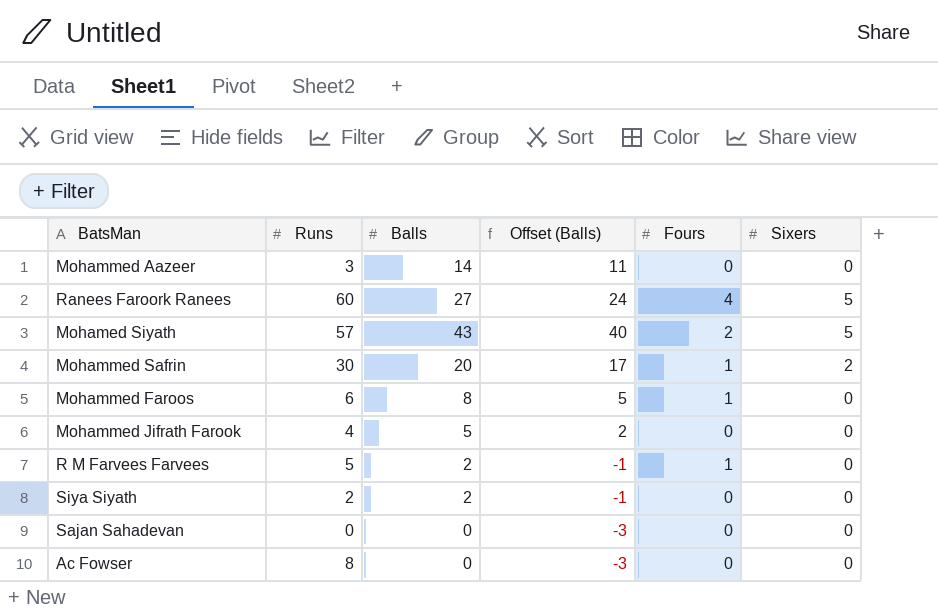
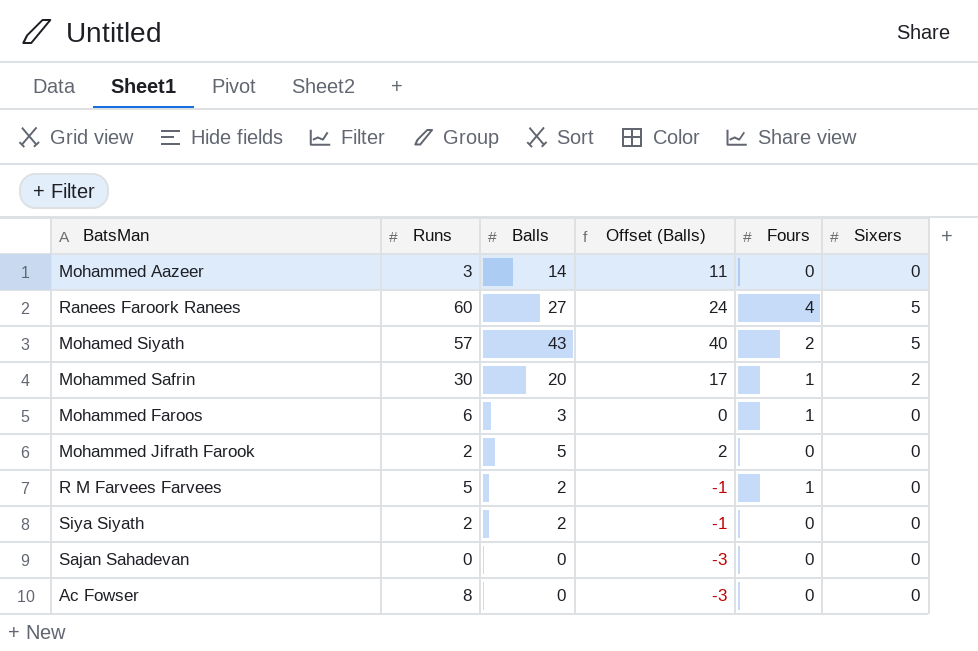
Mohammed Faroos | Balls: 8 -> 3
Mohammed Faroos | Offset (Balls): 5 -> 0
Mohammed Jifrath Farook | Runs: 4 -> 2

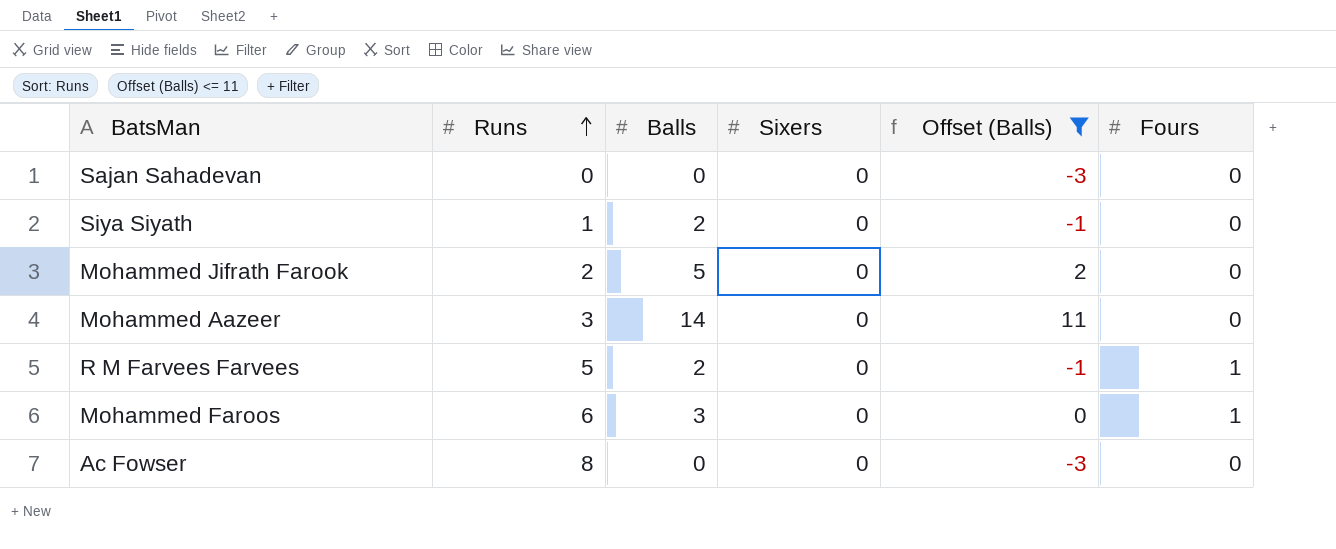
filter: none -> Offset (Balls) <= 11
row order: none -> Runs ascending
column Sixers | position: 6 -> 4
Siya Siyath | Runs: 2 -> 1

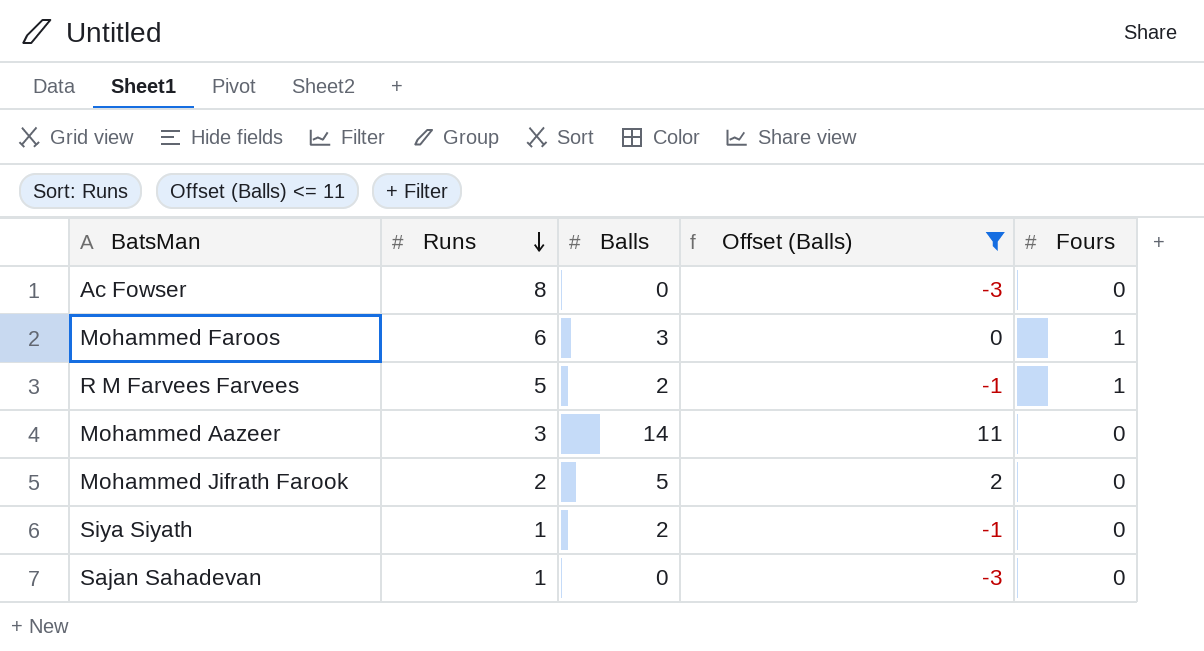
row order: Runs ascending -> Runs descending
column Sixers | position: 4 -> none
Sajan Sahadevan | Runs: 0 -> 1

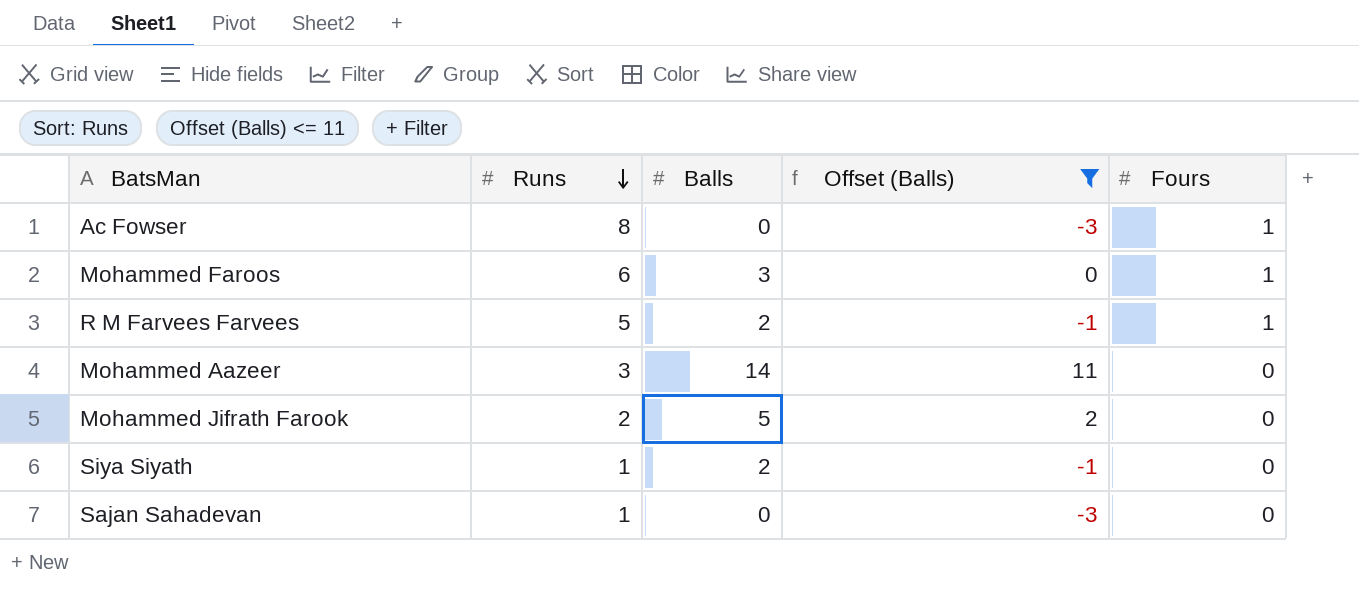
Ac Fowser | Fours: 0 -> 1

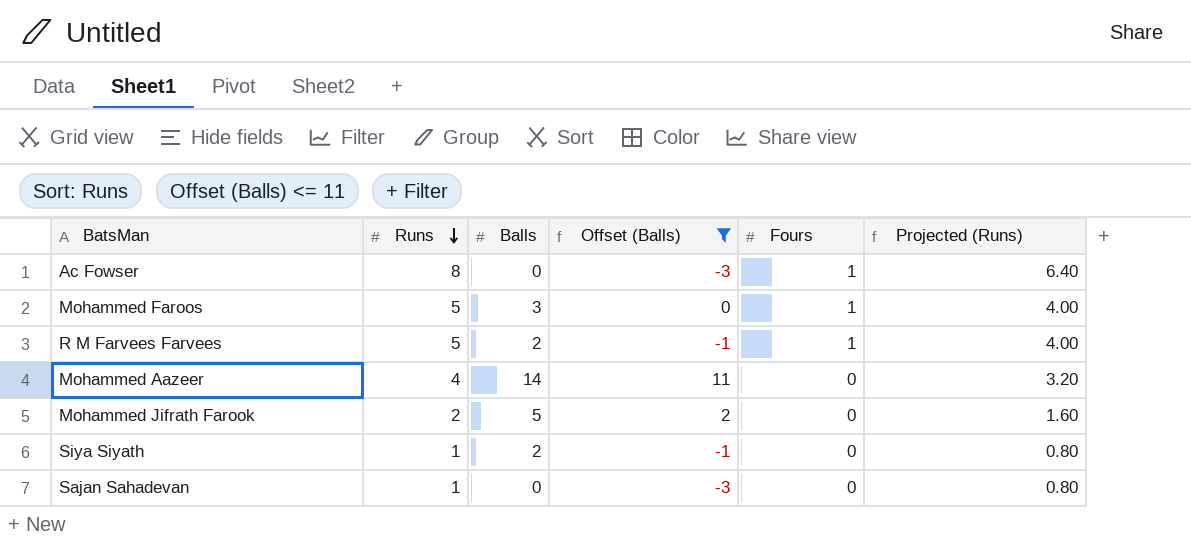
column Projected (Runs) | formula: none -> [Runs] * 0.8
Mohammed Faroos | Runs: 6 -> 5
Mohammed Aazeer | Runs: 3 -> 4

